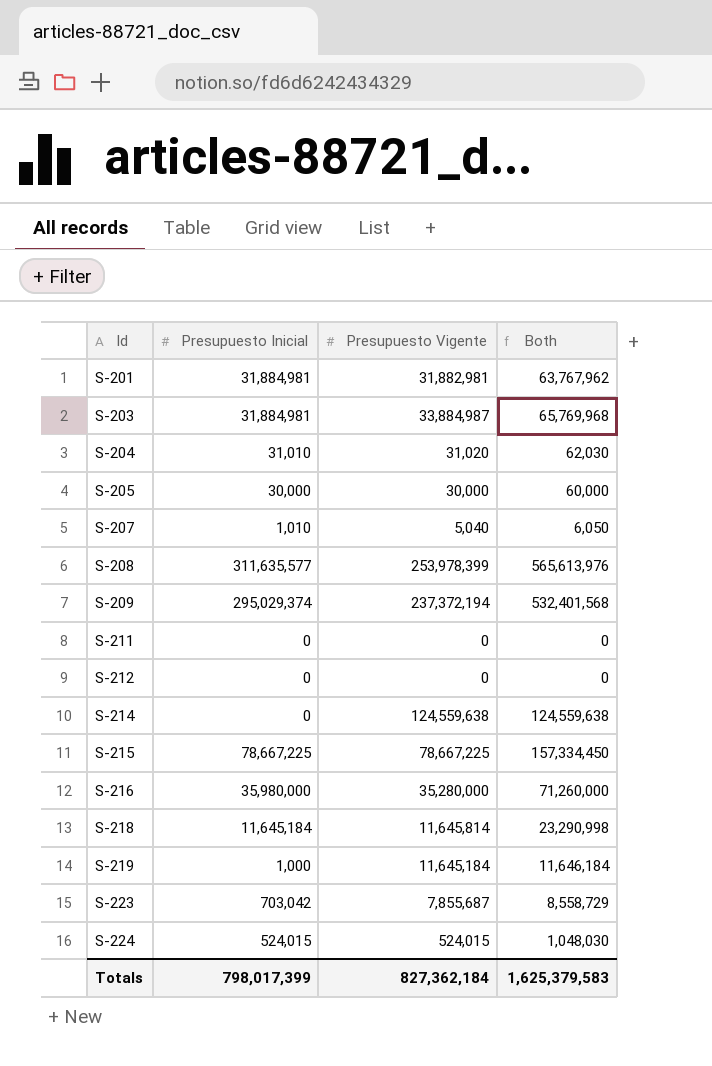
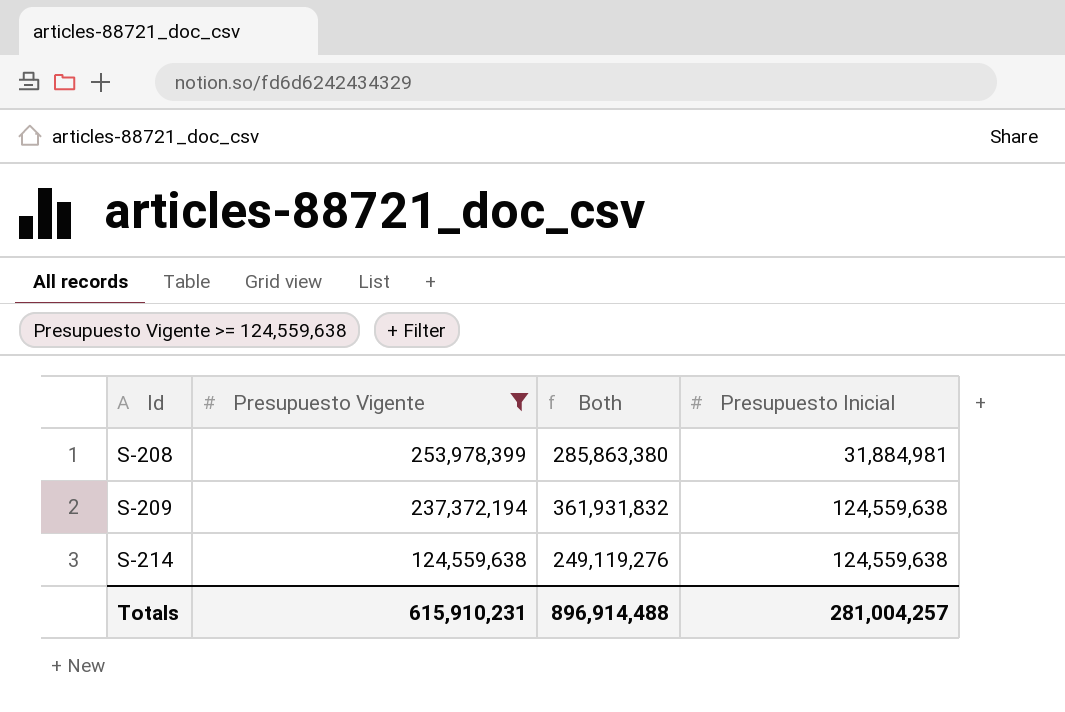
filter: none -> Presupuesto Vigente >= 124,559,638
column Presupuesto Inicial | position: 2 -> 4
S-208 | Both: 565,613,976 -> 285,863,380
S-208 | Presupuesto Inicial: 311,635,577 -> 31,884,981
S-209 | Both: 532,401,568 -> 361,931,832
S-209 | Presupuesto Inicial: 295,029,374 -> 124,559,638
S-214 | Both: 124,559,638 -> 249,119,276
S-214 | Presupuesto Inicial: 0 -> 124,559,638
Totals | Presupuesto Vigente: 827,362,184 -> 615,910,231
Totals | Both: 1,625,379,583 -> 896,914,488
Totals | Presupuesto Inicial: 798,017,399 -> 281,004,257

